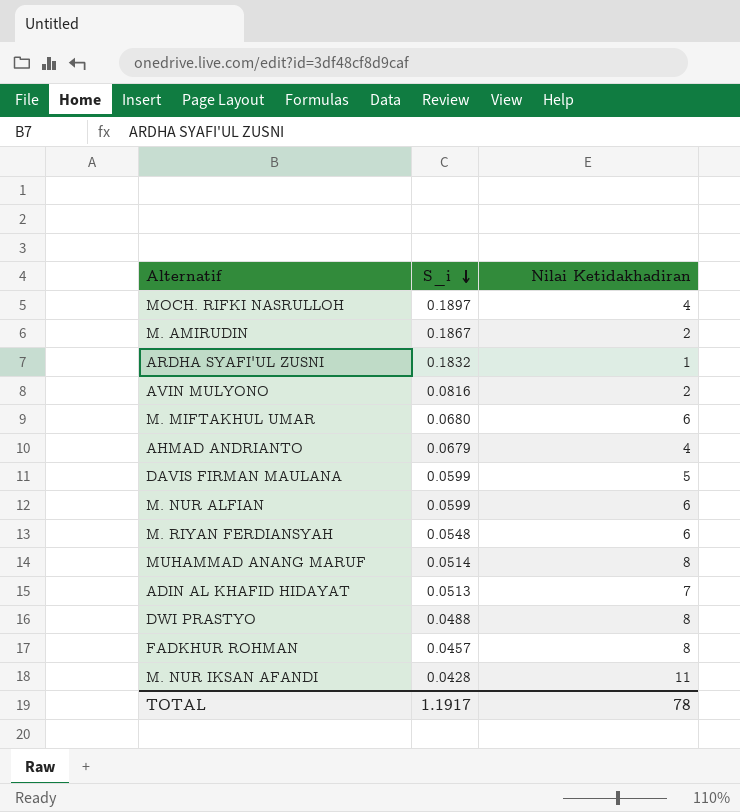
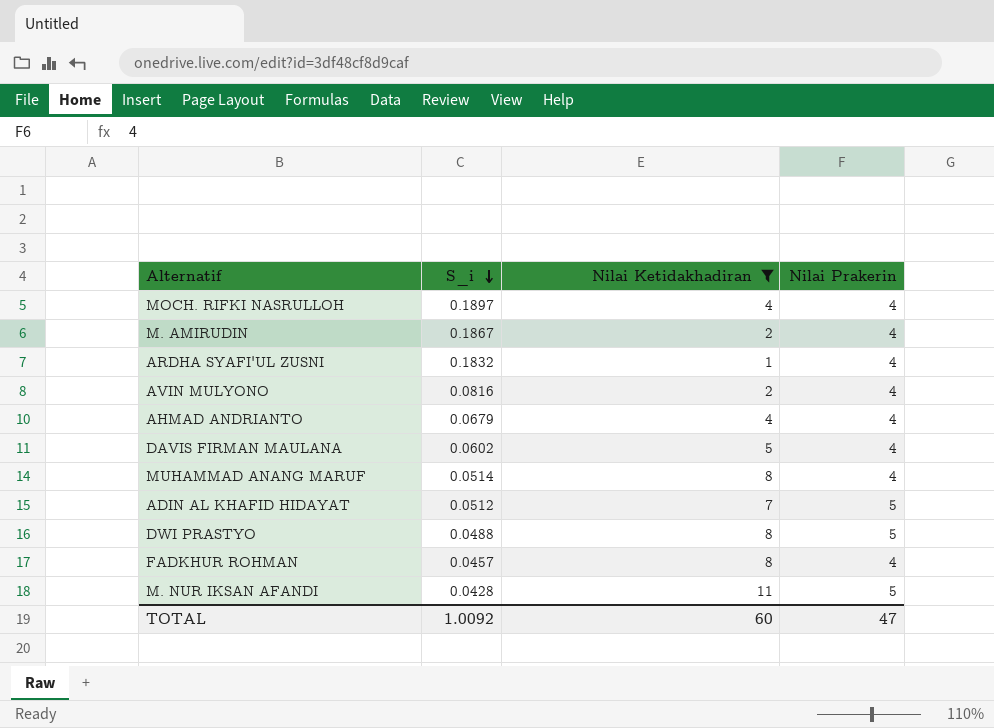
filter: none -> Nilai Ketidakhadiran != 6
column Nilai Prakerin | position: none -> 4
DAVIS FIRMAN MAULANA | S_i: 0.0599 -> 0.0602
ADIN AL KHAFID HIDAYAT | S_i: 0.0513 -> 0.0512
TOTAL | S_i: 1.1917 -> 1.0092
TOTAL | Nilai Ketidakhadiran: 78 -> 60

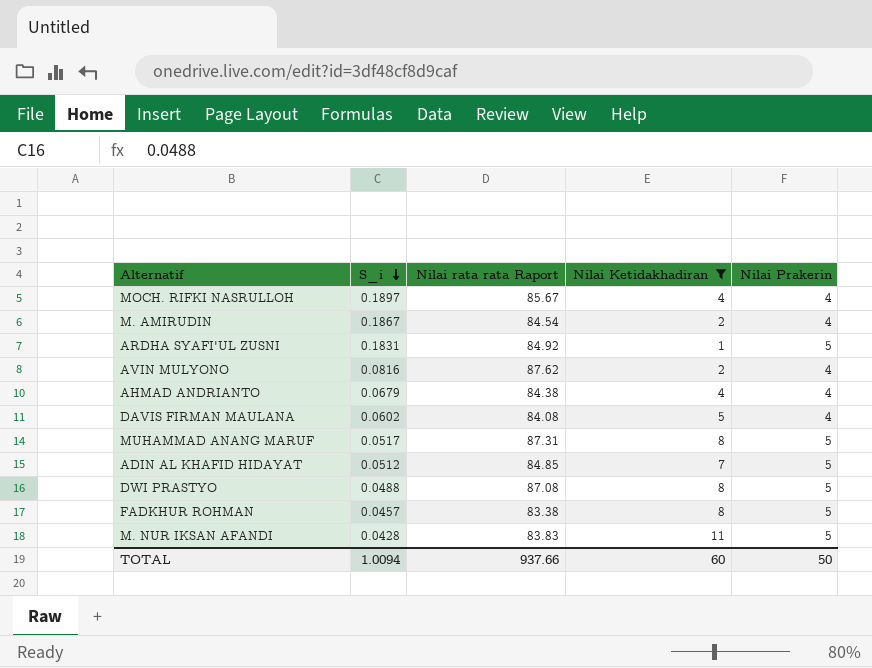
column Nilai rata rata Raport | position: none -> 3
ARDHA SYAFI'UL ZUSNI | S_i: 0.1832 -> 0.1831
ARDHA SYAFI'UL ZUSNI | Nilai Prakerin: 4 -> 5
MUHAMMAD ANANG MARUF | S_i: 0.0514 -> 0.0517
MUHAMMAD ANANG MARUF | Nilai Prakerin: 4 -> 5
FADKHUR ROHMAN | Nilai Prakerin: 4 -> 5
TOTAL | S_i: 1.0092 -> 1.0094
TOTAL | Nilai Prakerin: 47 -> 50

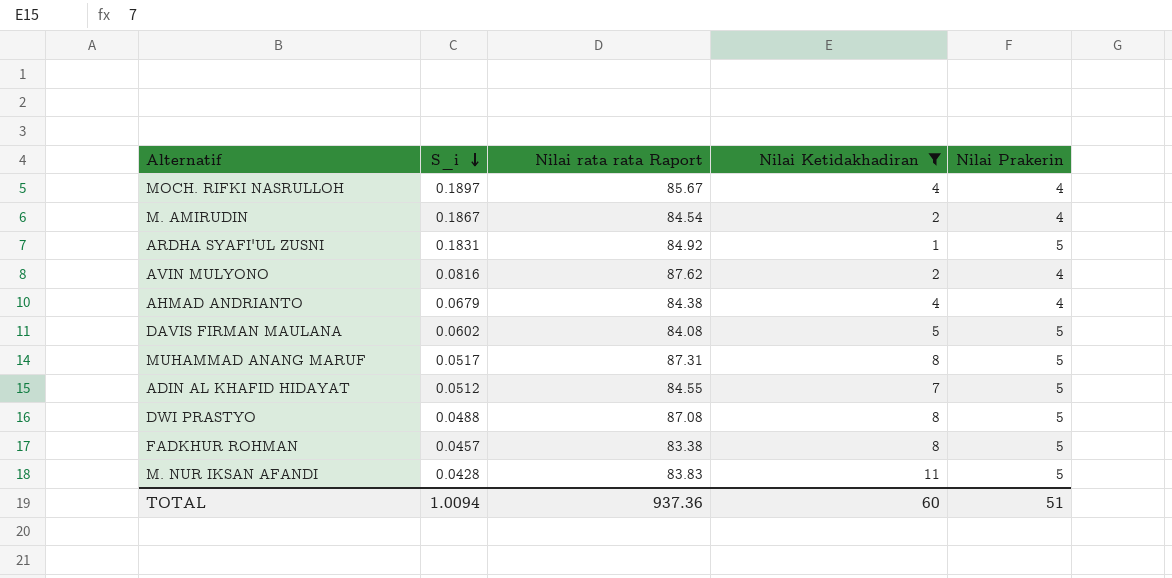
DAVIS FIRMAN MAULANA | Nilai Prakerin: 4 -> 5
ADIN AL KHAFID HIDAYAT | Nilai rata rata Raport: 84.85 -> 84.55
TOTAL | Nilai rata rata Raport: 937.66 -> 937.36
TOTAL | Nilai Prakerin: 50 -> 51

